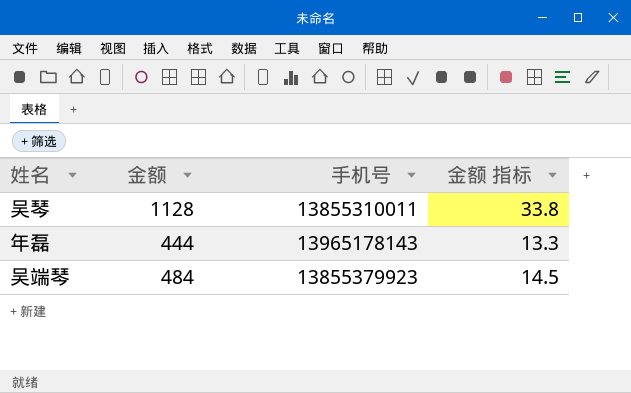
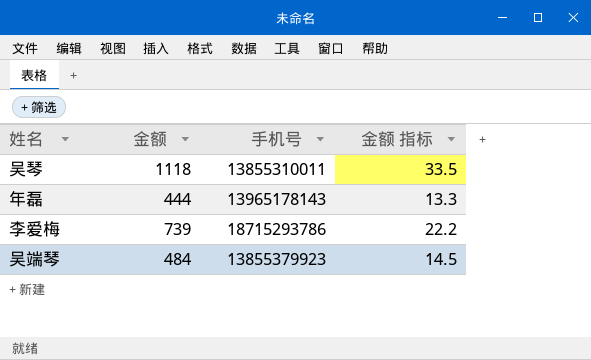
吴琴 | 金额: 1128 -> 1118
吴琴 | 金额 指标: 33.8 -> 33.5
row 李爱梅: none -> 739 | 18715293786 | 22.2

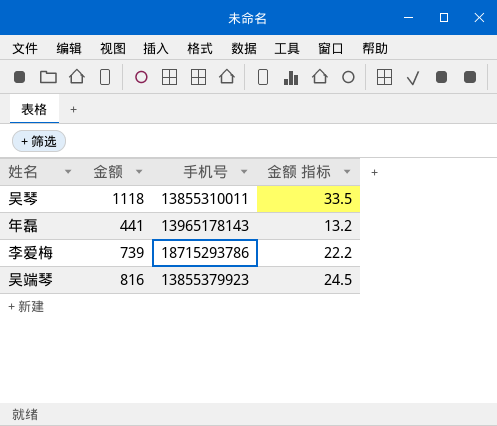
年磊 | 金额: 444 -> 441
年磊 | 金额 指标: 13.3 -> 13.2
吴端琴 | 金额: 484 -> 816
吴端琴 | 金额 指标: 14.5 -> 24.5

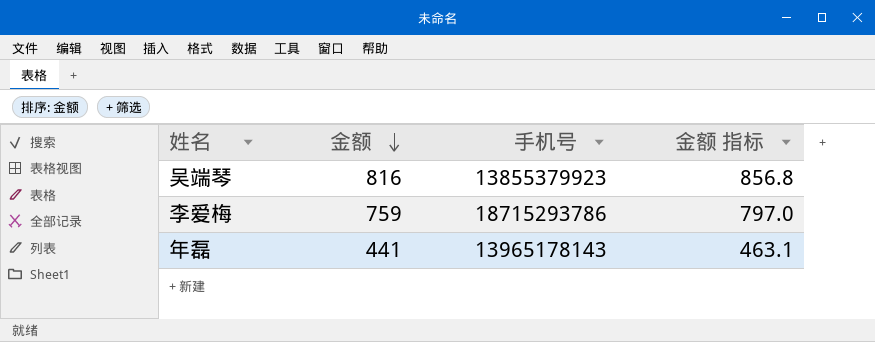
row order: none -> 金额 descending
column 金额 指标 | formula: [金额] * 0.03 -> [金额] * 1.05
row 吴琴: 1118 | 13855310011 | 33.5 -> none
李爱梅 | 金额: 739 -> 759

